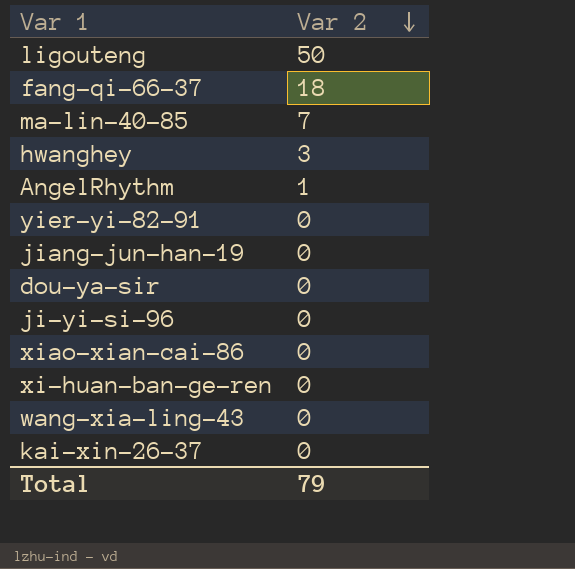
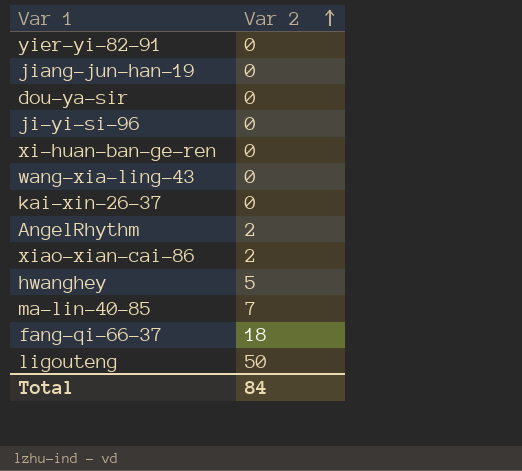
row order: Var 2 descending -> Var 2 ascending
AngelRhythm | Var 2: 1 -> 2
xiao-xian-cai-86 | Var 2: 0 -> 2
hwanghey | Var 2: 3 -> 5
Total | Var 2: 79 -> 84

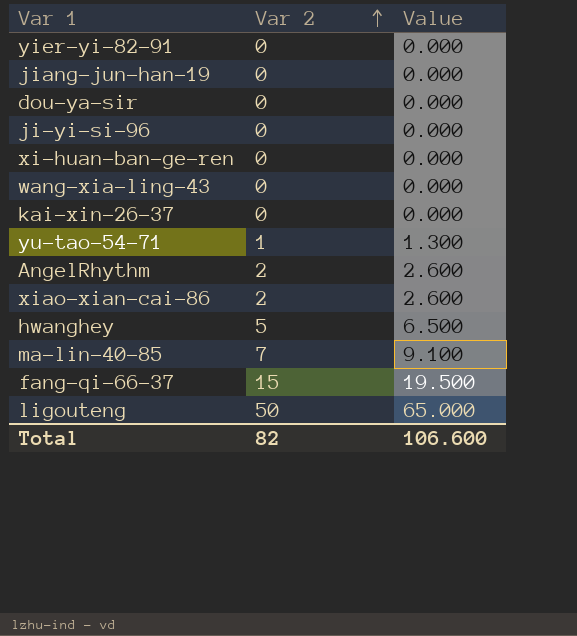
column Value | formula: none -> [Var 2] * 1.3
row yu-tao-54-71: none -> 1 | 1.300
fang-qi-66-37 | Var 2: 18 -> 15
Total | Var 2: 84 -> 82

